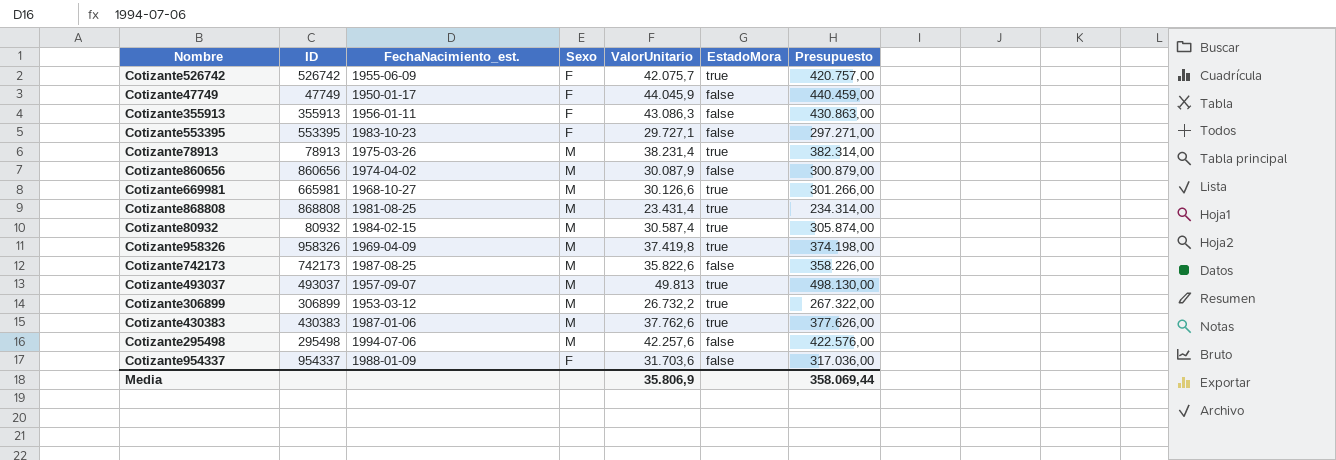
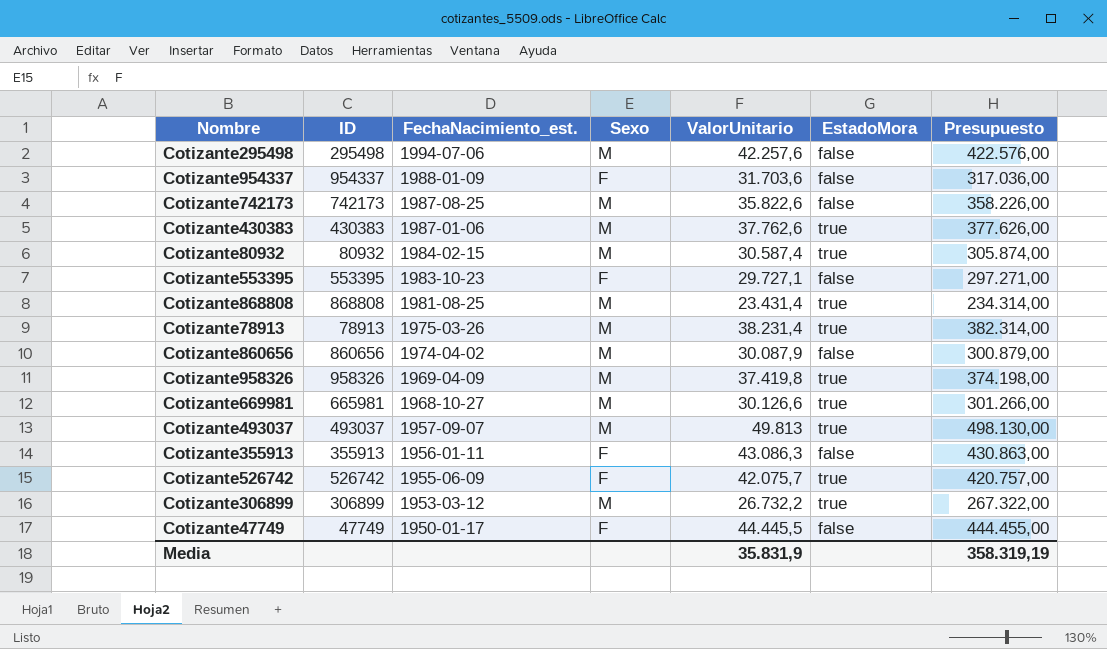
row order: none -> FechaNacimiento_est. descending
Cotizante47749 | ValorUnitario: 44.045,9 -> 44.445,5
Cotizante47749 | Presupuesto: 440.459,00 -> 444.455,00
Media | ValorUnitario: 35.806,9 -> 35.831,9
Media | Presupuesto: 358.069,44 -> 358.319,19

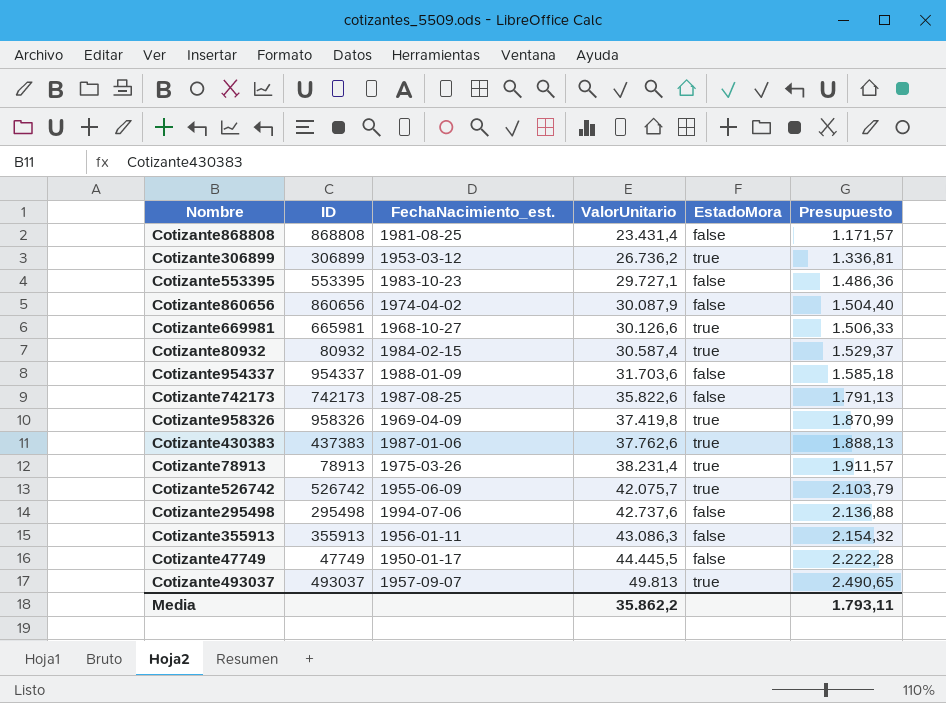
row order: FechaNacimiento_est. descending -> ValorUnitario ascending
column Sexo | position: 4 -> none
column Presupuesto | formula: [ValorUnitario] * 10 -> [ValorUnitario] * 0,05
Cotizante868808 | EstadoMora: true -> false
Cotizante306899 | ValorUnitario: 26.732,2 -> 26.736,2
Cotizante430383 | ID: 430383 -> 437383
Cotizante295498 | ValorUnitario: 42.257,6 -> 42.737,6
Media | ValorUnitario: 35.831,9 -> 35.862,2
Media | Presupuesto: 358.319,19 -> 1.793,11

